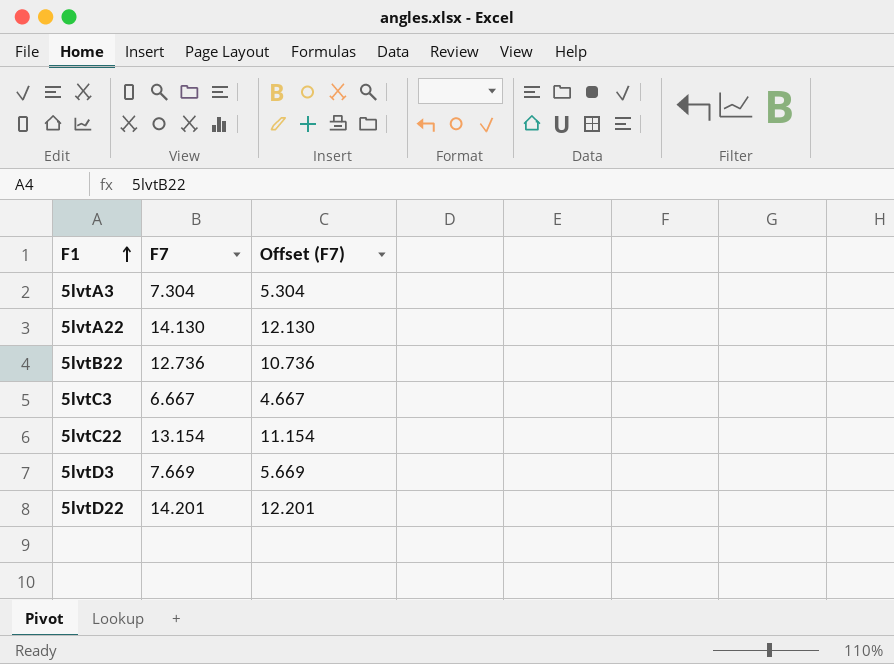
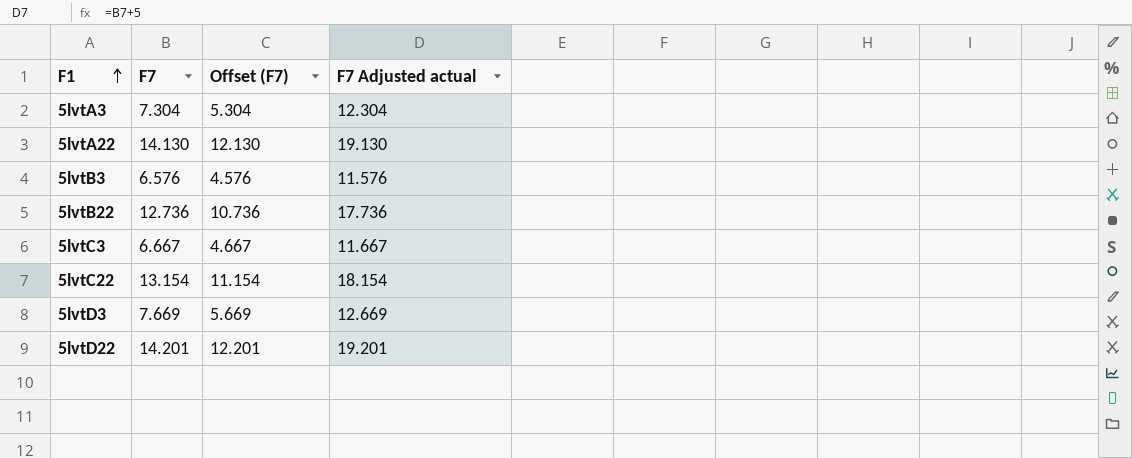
column F7 Adjusted actual | formula: none -> [F7] + 5
row 5lvtB3: none -> 6.576 | 4.576 | 11.576

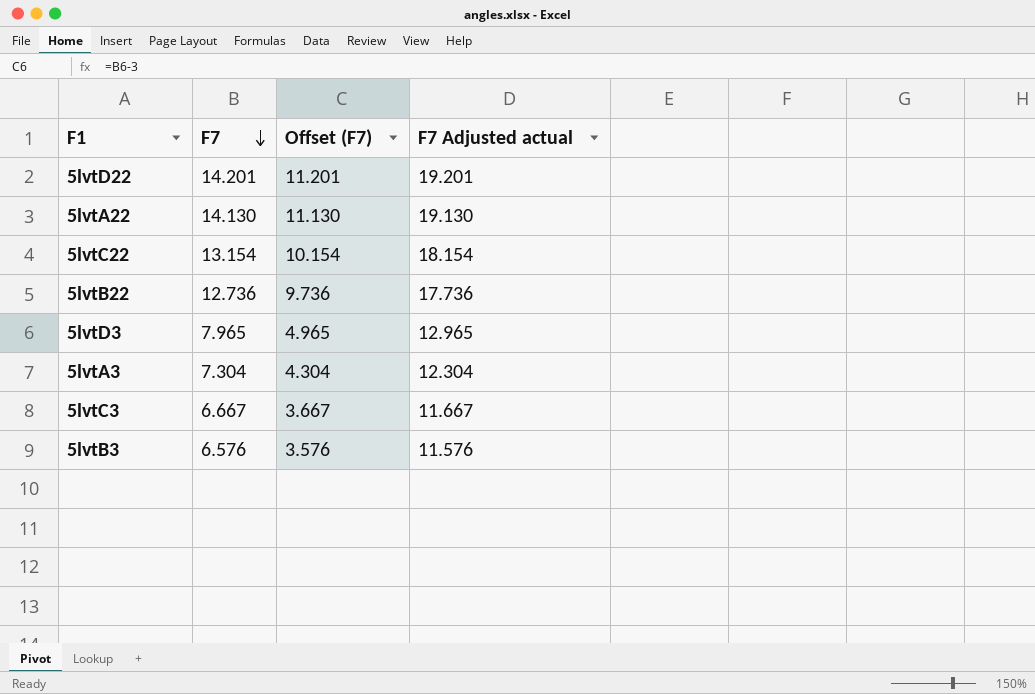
row order: F1 ascending -> F7 descending
column Offset (F7) | formula: [F7] - 2 -> [F7] - 3
5lvtD3 | F7: 7.669 -> 7.965
5lvtD3 | F7 Adjusted actual: 12.669 -> 12.965

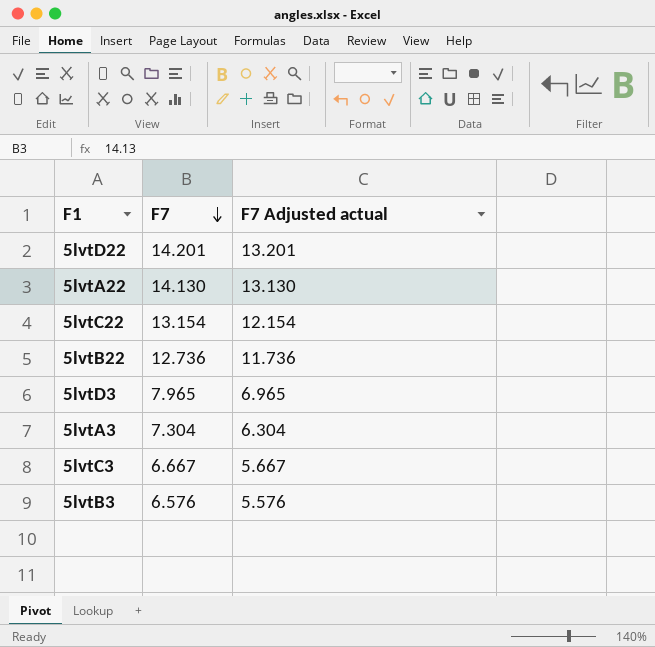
column Offset (F7) | formula: [F7] - 3 -> none
column F7 Adjusted actual | formula: [F7] + 5 -> [F7] - 1

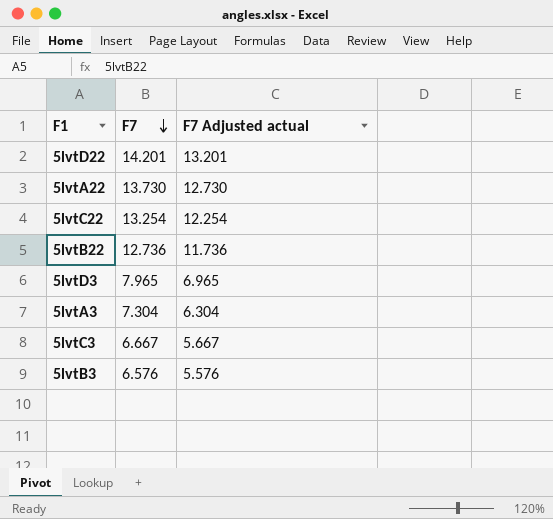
5lvtA22 | F7: 14.130 -> 13.730
5lvtA22 | F7 Adjusted actual: 13.130 -> 12.730
5lvtC22 | F7: 13.154 -> 13.254
5lvtC22 | F7 Adjusted actual: 12.154 -> 12.254

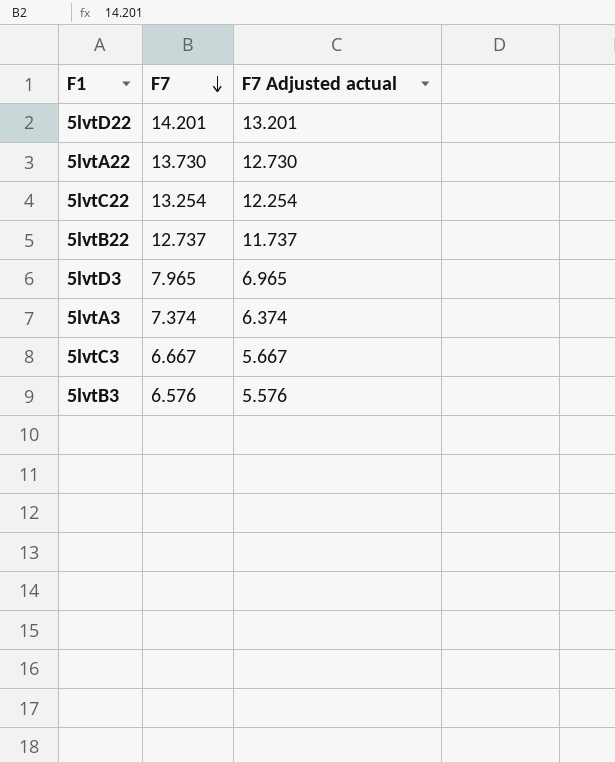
5lvtB22 | F7: 12.736 -> 12.737
5lvtB22 | F7 Adjusted actual: 11.736 -> 11.737
5lvtA3 | F7: 7.304 -> 7.374
5lvtA3 | F7 Adjusted actual: 6.304 -> 6.374

